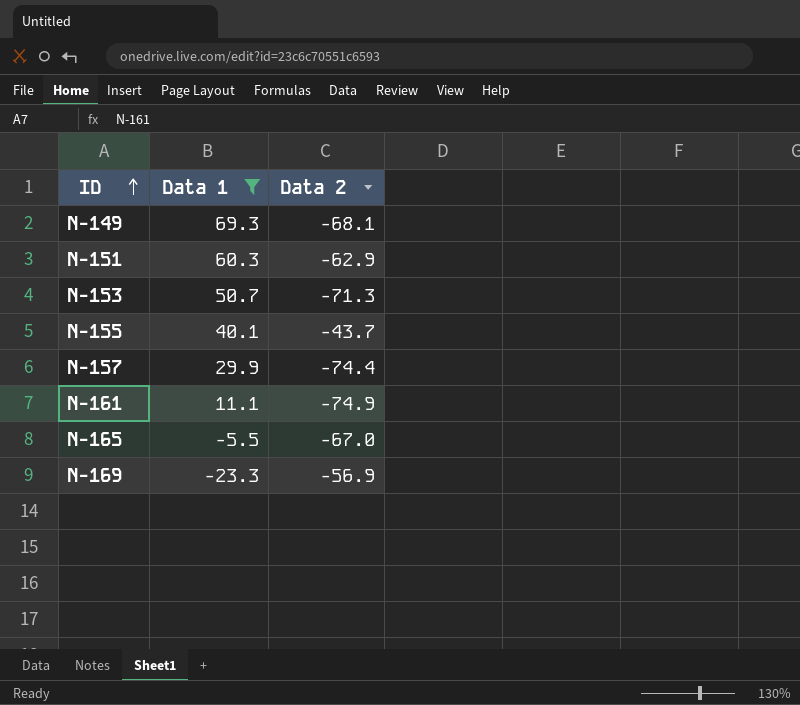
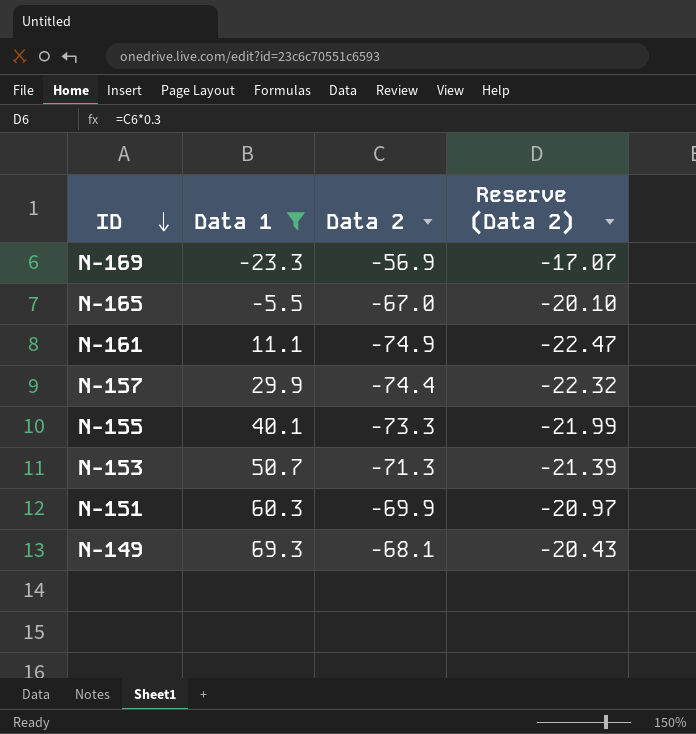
row order: ID ascending -> ID descending
column Reserve (Data 2) | formula: none -> [Data 2] * 0.3
N-155 | Data 2: -43.7 -> -73.3
N-151 | Data 2: -62.9 -> -69.9

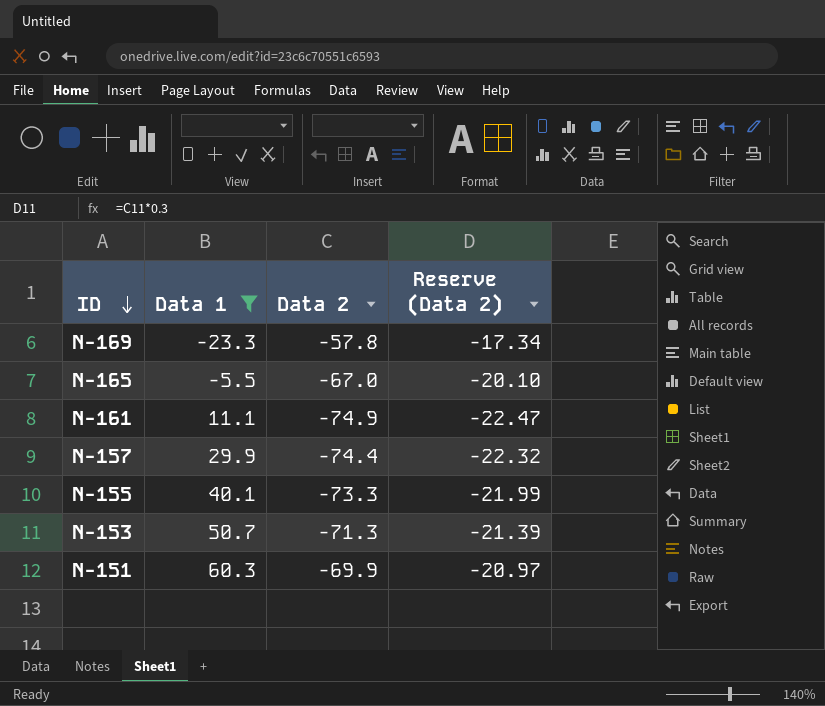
row N-149: 69.3 | -68.1 | -20.43 -> none
N-169 | Data 2: -56.9 -> -57.8
N-169 | Reserve (Data 2): -17.07 -> -17.34

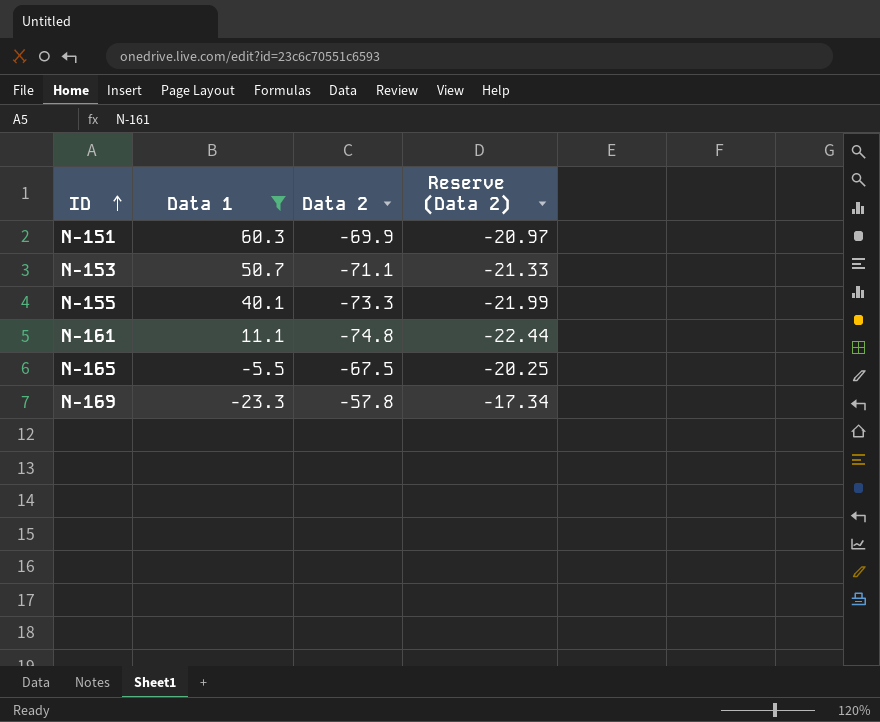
row order: ID descending -> ID ascending
row N-157: 29.9 | -74.4 | -22.32 -> none
N-153 | Data 2: -71.3 -> -71.1
N-153 | Reserve (Data 2): -21.39 -> -21.33
N-161 | Data 2: -74.9 -> -74.8
N-161 | Reserve (Data 2): -22.47 -> -22.44
N-165 | Data 2: -67.0 -> -67.5
N-165 | Reserve (Data 2): -20.10 -> -20.25

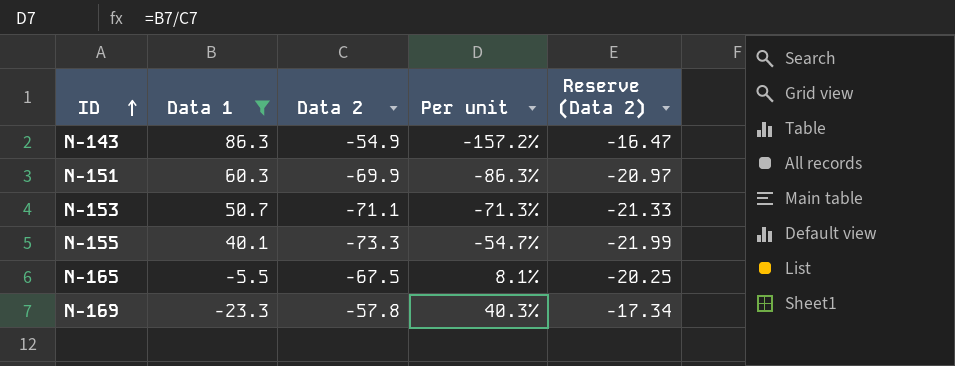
column Per unit | formula: none -> [Data 1] / [Data 2]
row N-161: 11.1 | -74.8 | -22.44 -> none
row N-143: none -> 86.3 | -54.9 | -157.2% | -16.47

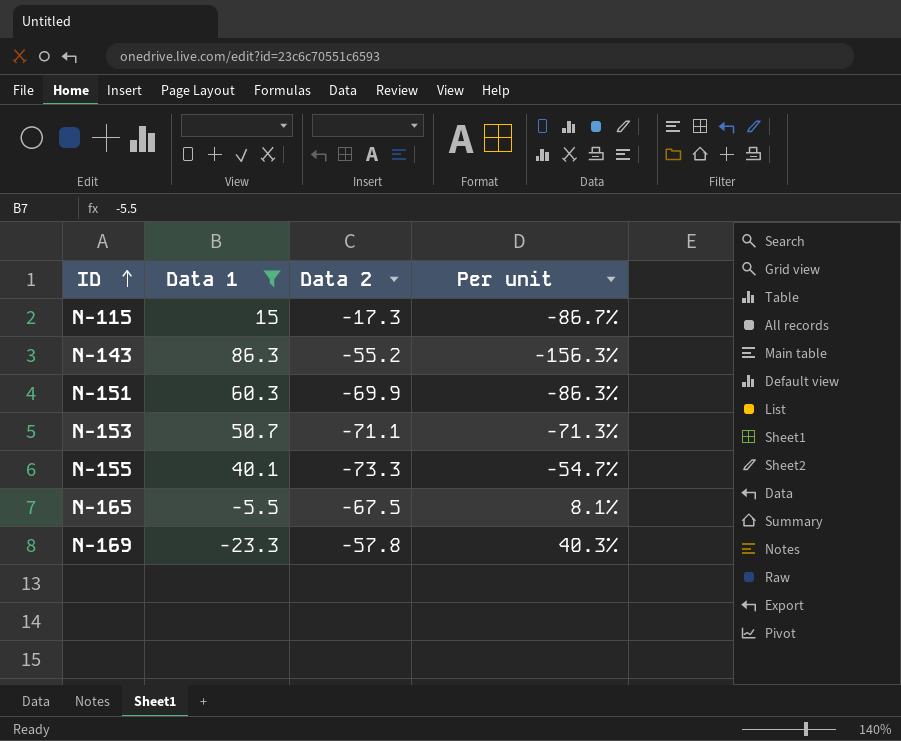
column Reserve (Data 2) | formula: [Data 2] * 0.3 -> none
row N-115: none -> 15 | -17.3 | -86.7%
N-143 | Data 2: -54.9 -> -55.2
N-143 | Per unit: -157.2% -> -156.3%

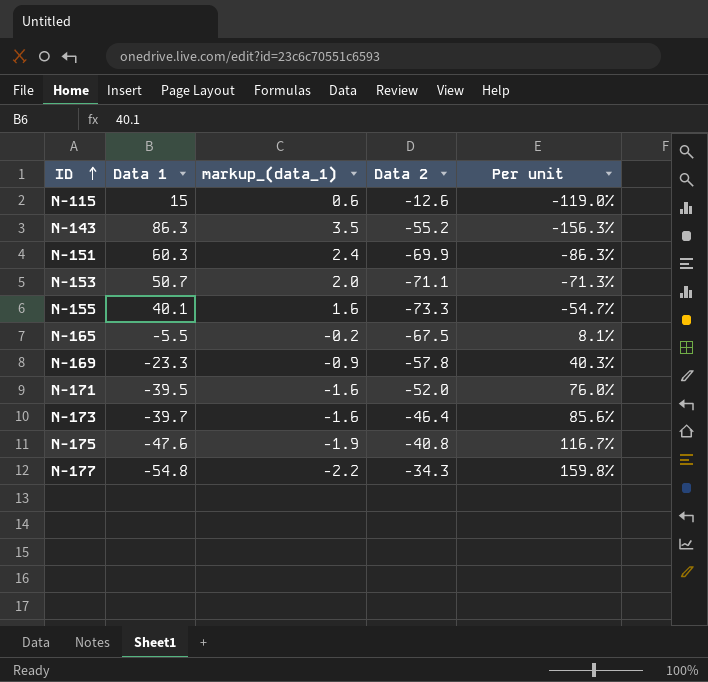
filter: Data 1 >= -23.3 -> none
column markup_(data_1) | formula: none -> [Data 1] * 0.04
N-115 | Data 2: -17.3 -> -12.6
N-115 | Per unit: -86.7% -> -119.0%

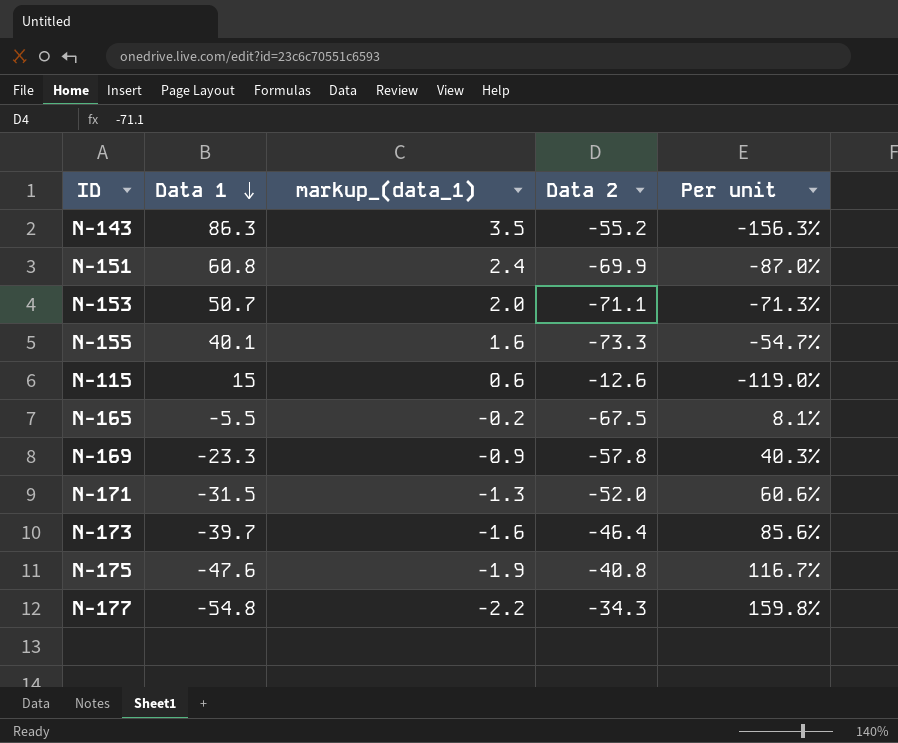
row order: ID ascending -> Data 1 descending
N-151 | Data 1: 60.3 -> 60.8
N-151 | Per unit: -86.3% -> -87.0%
N-171 | Data 1: -39.5 -> -31.5
N-171 | markup_(data_1): -1.6 -> -1.3
N-171 | Per unit: 76.0% -> 60.6%

